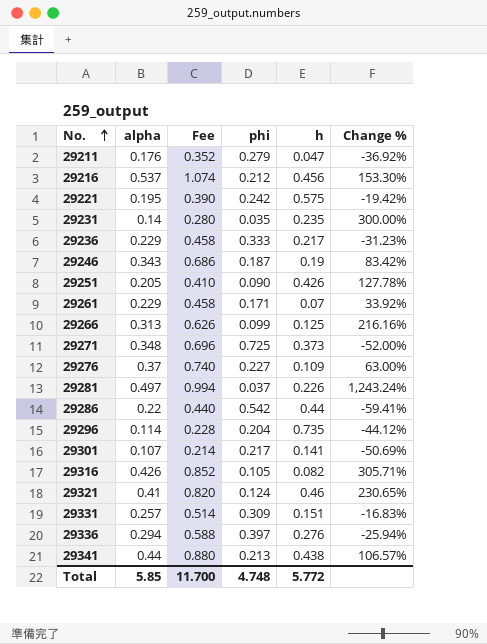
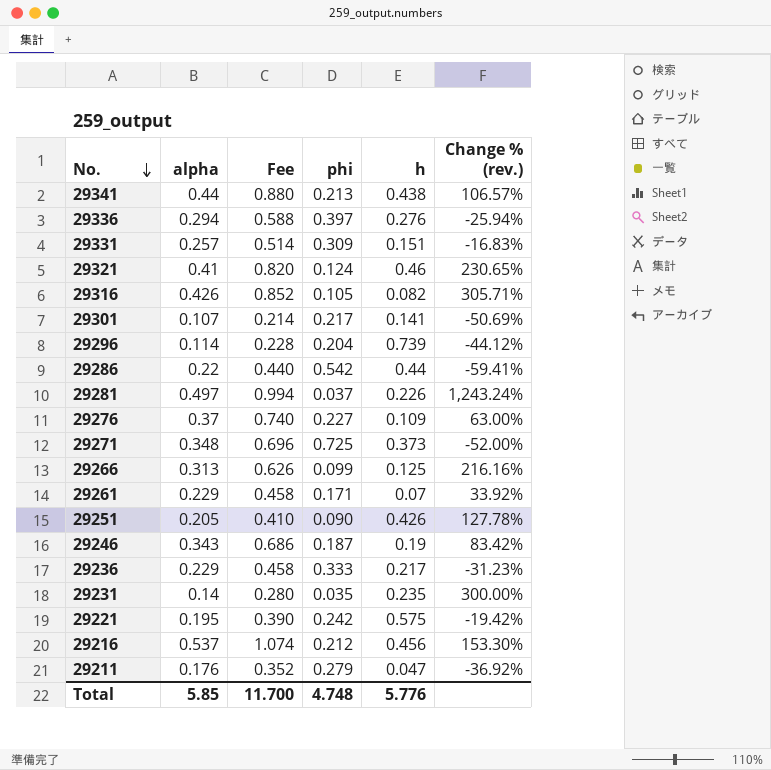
row order: No. ascending -> No. descending
column name: Change % -> Change % (rev.)
29296 | h: 0.735 -> 0.739
Total | h: 5.772 -> 5.776

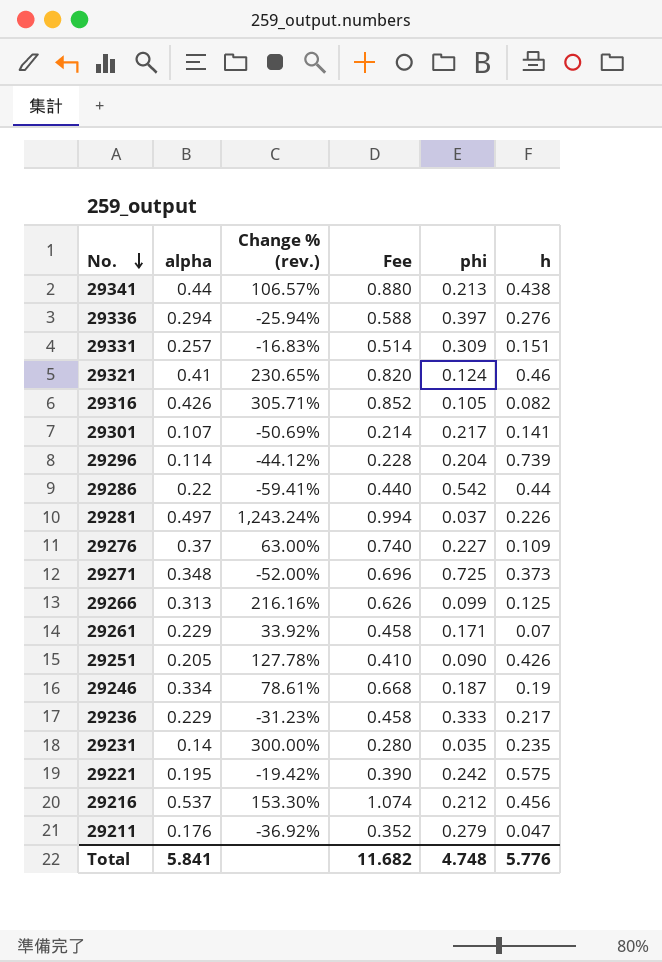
column Change % (rev.) | position: 6 -> 3
29246 | alpha: 0.343 -> 0.334
29246 | Change % (rev.): 83.42% -> 78.61%
29246 | Fee: 0.686 -> 0.668
Total | alpha: 5.85 -> 5.841
Total | Fee: 11.700 -> 11.682

